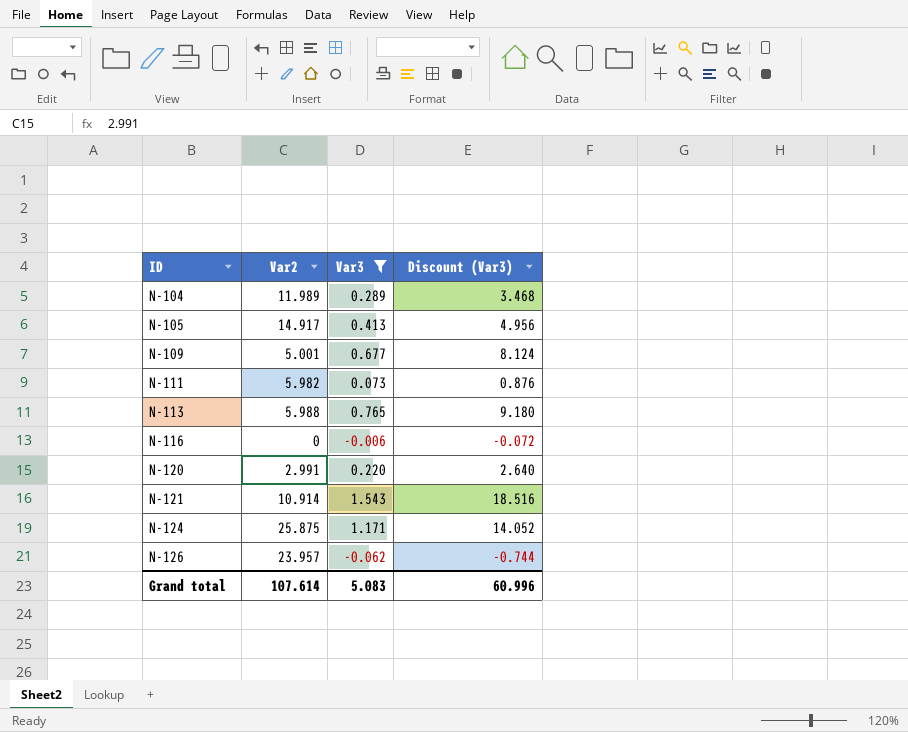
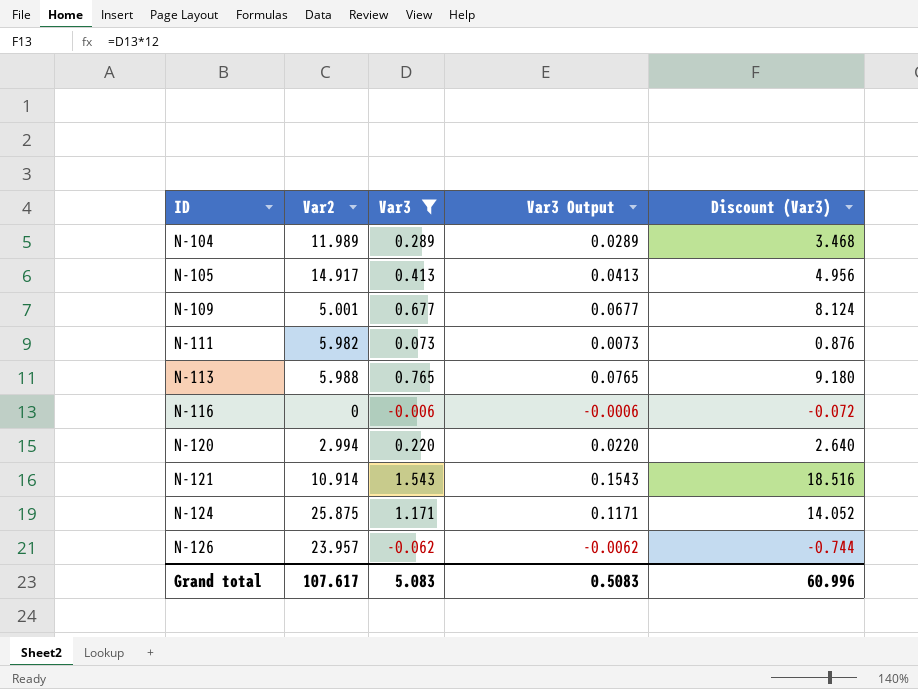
column Var3 Output | formula: none -> [Var3] * 0.1
N-120 | Var2: 2.991 -> 2.994
Grand total | Var2: 107.614 -> 107.617

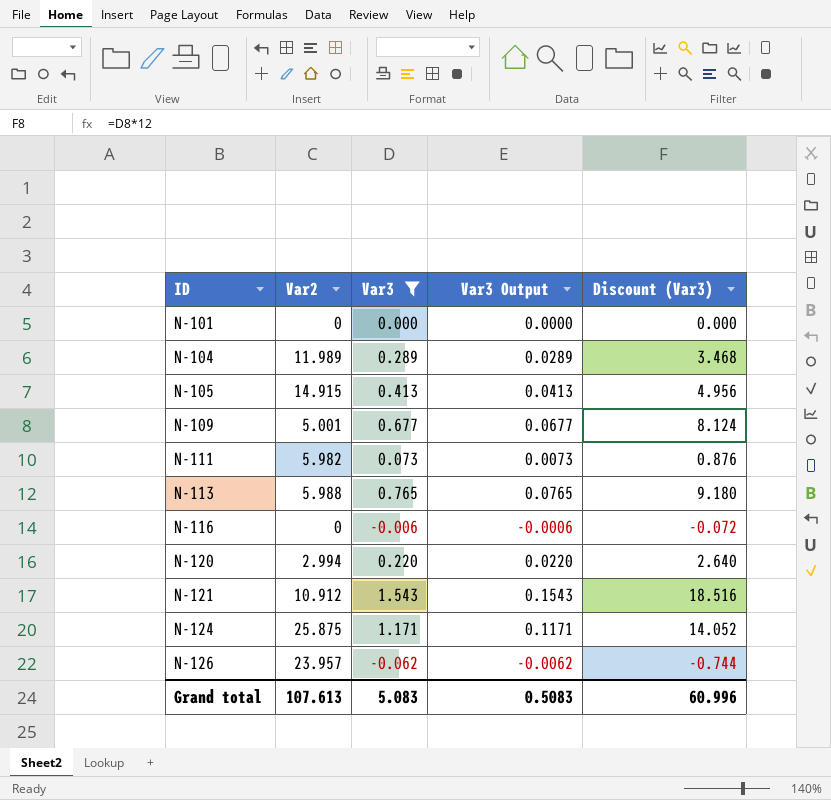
row N-101: none -> 0 | 0.000 | 0.0000 | 0.000
N-105 | Var2: 14.917 -> 14.915
N-121 | Var2: 10.914 -> 10.912
Grand total | Var2: 107.617 -> 107.613

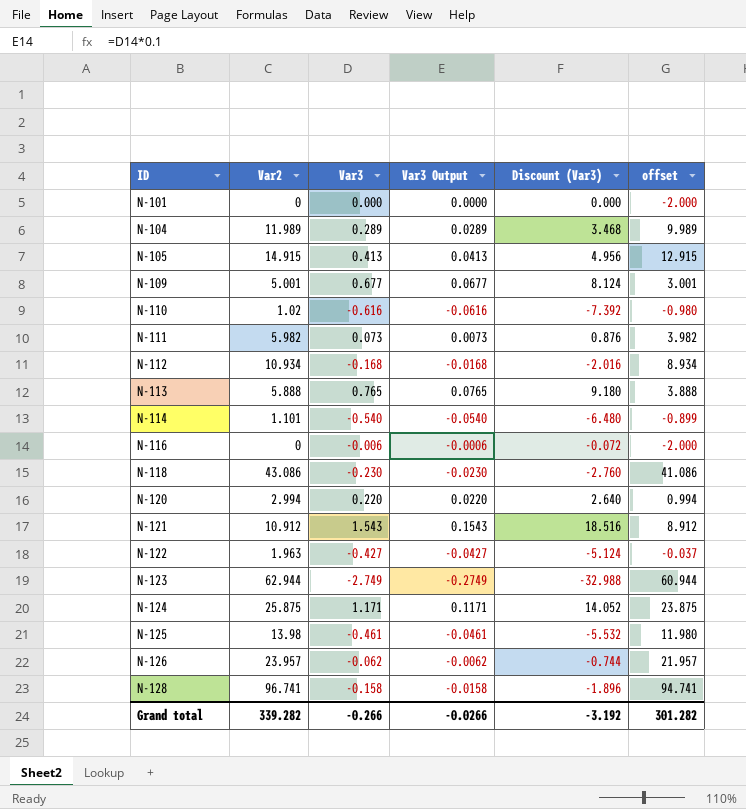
filter: Var3 >= -0.062 -> none
column offset | formula: none -> [Var2] - 2
N-113 | Var2: 5.988 -> 5.888
Grand total | Var2: 107.613 -> 339.282
Grand total | Var3: 5.083 -> -0.266
Grand total | Var3 Output: 0.5083 -> -0.0266
Grand total | Discount (Var3): 60.996 -> -3.192

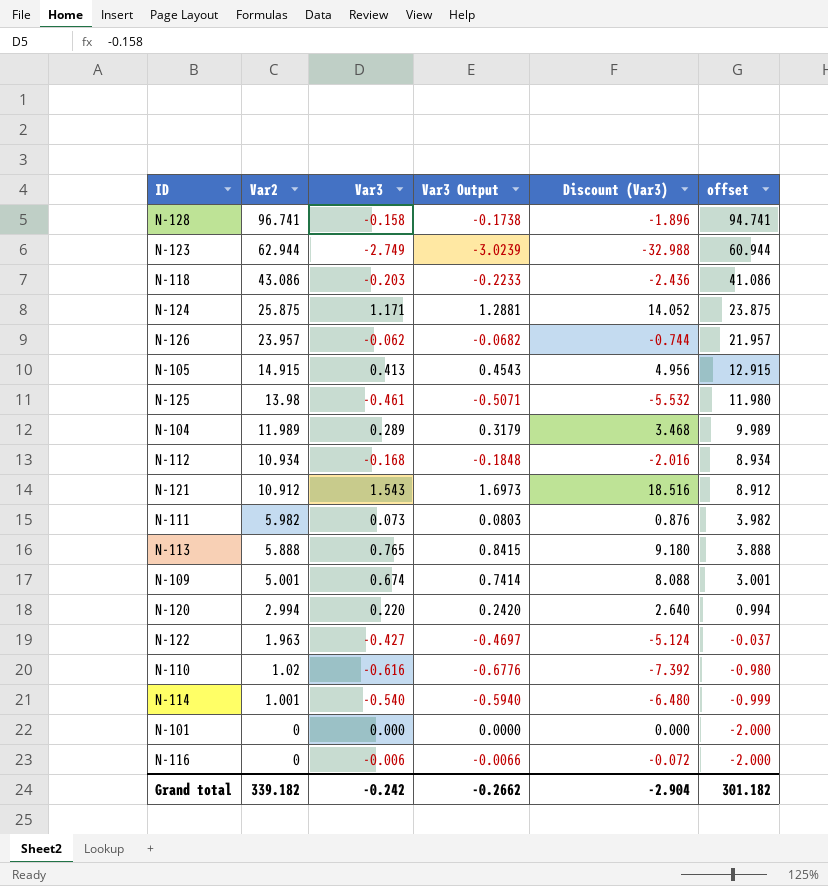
row order: ID ascending -> Var2 descending
column Var3 Output | formula: [Var3] * 0.1 -> [Var3] * 1.1
N-118 | Var3: -0.230 -> -0.203
N-118 | Discount (Var3): -2.760 -> -2.436
N-109 | Var3: 0.677 -> 0.674
N-109 | Discount (Var3): 8.124 -> 8.088
N-114 | Var2: 1.101 -> 1.001
N-114 | offset: -0.899 -> -0.999
Grand total | Var2: 339.282 -> 339.182
Grand total | Var3: -0.266 -> -0.242
Grand total | Var3 Output: -0.0266 -> -0.2662
Grand total | Discount (Var3): -3.192 -> -2.904
Grand total | offset: 301.282 -> 301.182

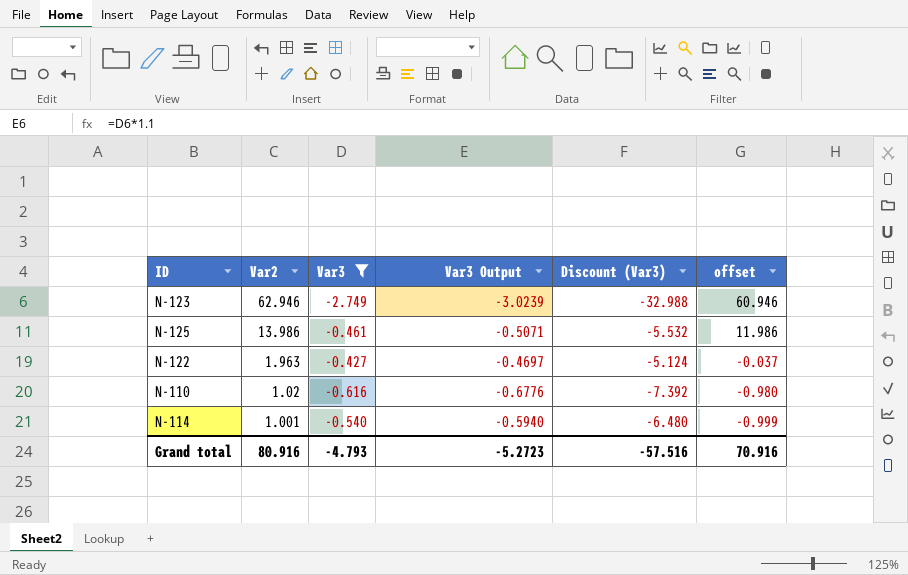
filter: none -> Var3 <= -0.427
N-123 | Var2: 62.944 -> 62.946
N-123 | offset: 60.944 -> 60.946
N-125 | Var2: 13.98 -> 13.986
N-125 | offset: 11.980 -> 11.986
Grand total | Var2: 339.182 -> 80.916
Grand total | Var3: -0.242 -> -4.793
Grand total | Var3 Output: -0.2662 -> -5.2723
Grand total | Discount (Var3): -2.904 -> -57.516
Grand total | offset: 301.182 -> 70.916

